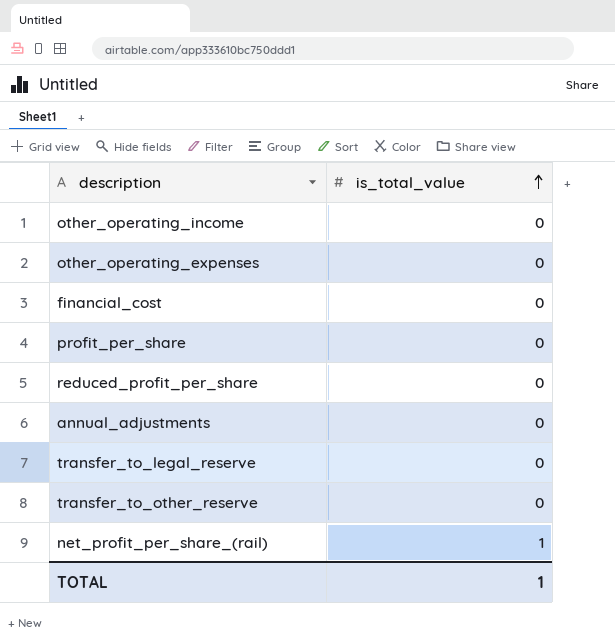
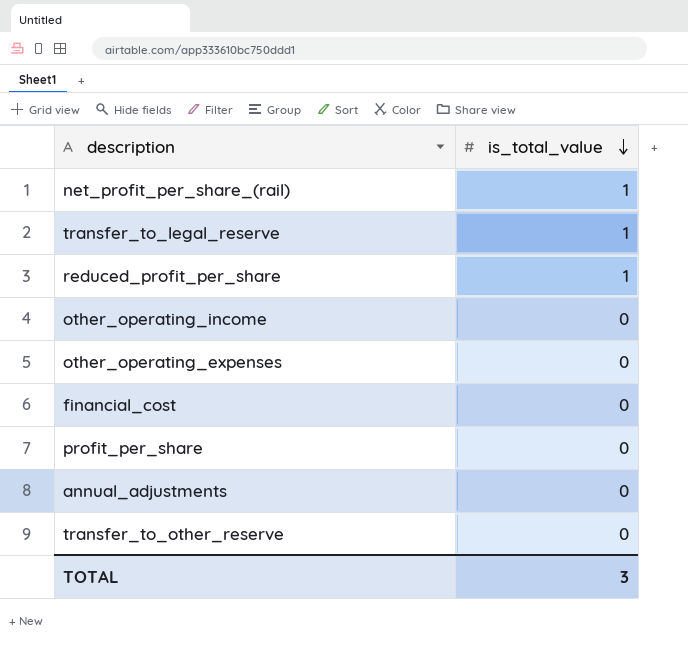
row order: is_total_value ascending -> is_total_value descending
transfer_to_legal_reserve | is_total_value: 0 -> 1
reduced_profit_per_share | is_total_value: 0 -> 1
TOTAL | is_total_value: 1 -> 3

